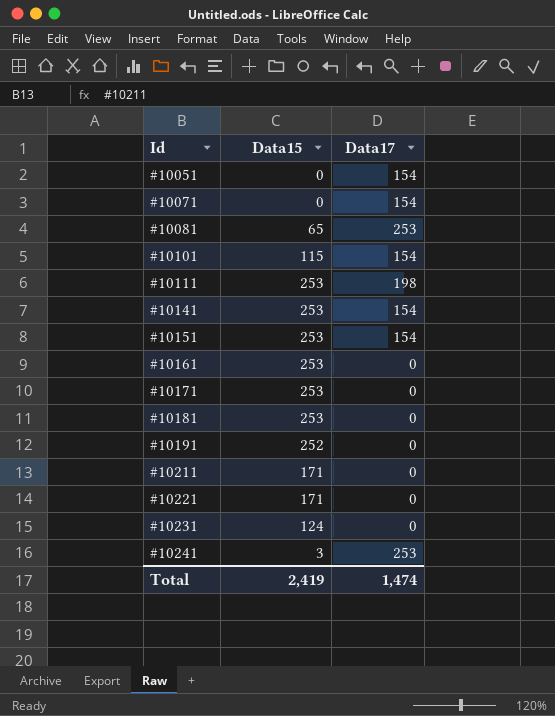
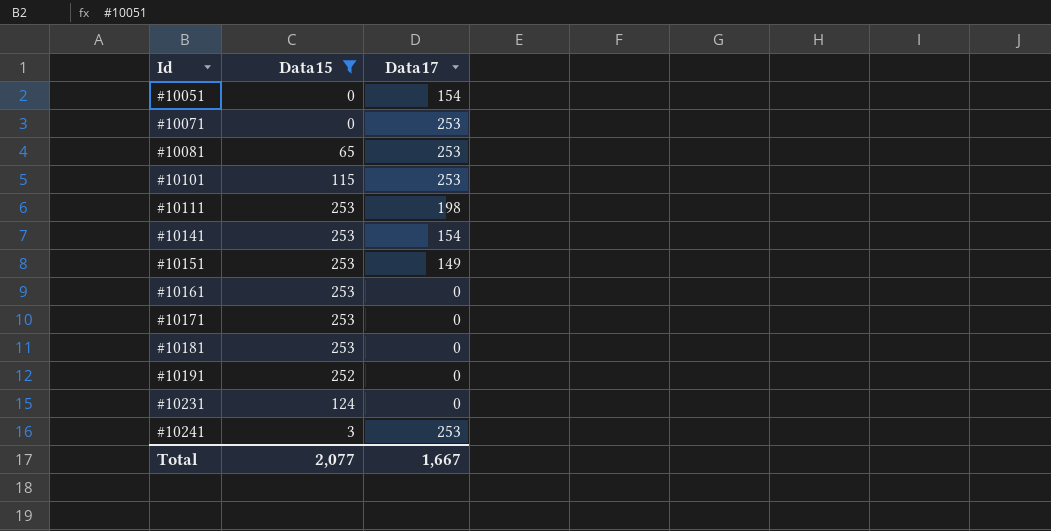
filter: none -> Data15 != 171
#10071 | Data17: 154 -> 253
#10101 | Data17: 154 -> 253
#10151 | Data17: 154 -> 149
Total | Data15: 2,419 -> 2,077
Total | Data17: 1,474 -> 1,667

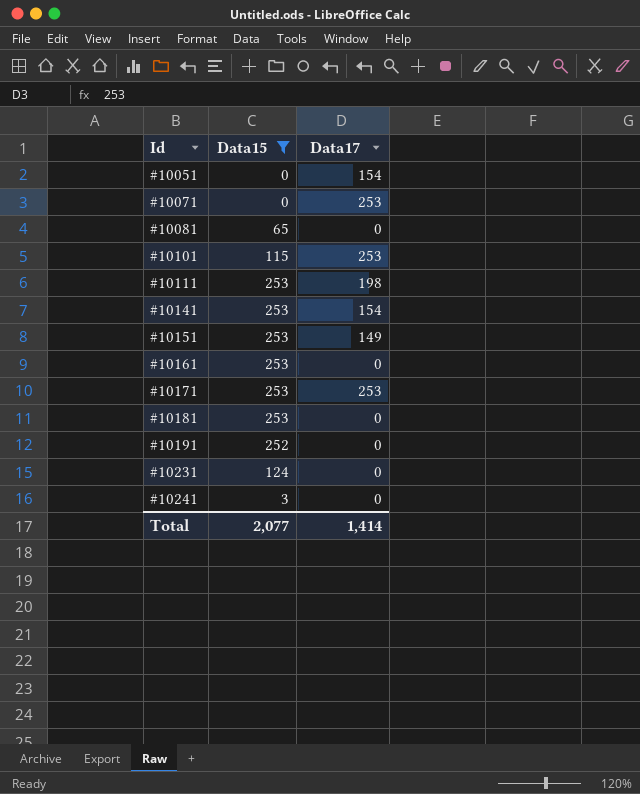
#10081 | Data17: 253 -> 0
#10171 | Data17: 0 -> 253
#10241 | Data17: 253 -> 0
Total | Data17: 1,667 -> 1,414

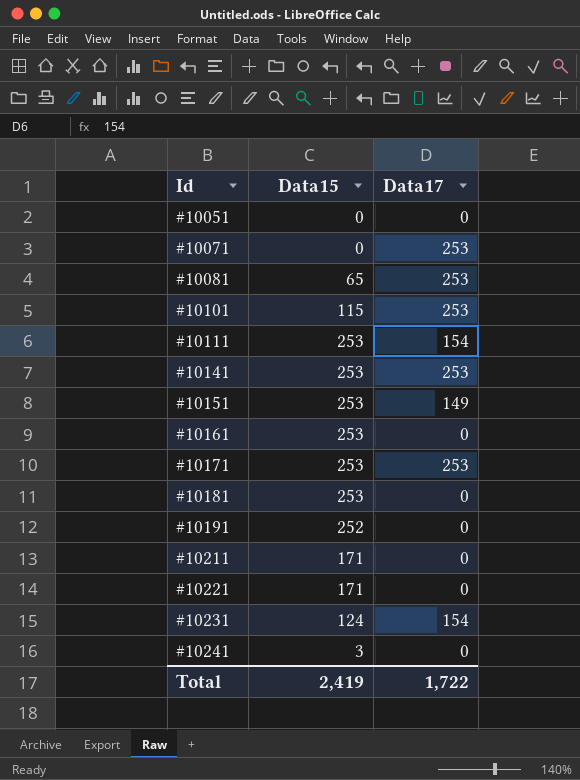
filter: Data15 != 171 -> none
#10051 | Data17: 154 -> 0
#10081 | Data17: 0 -> 253
#10111 | Data17: 198 -> 154
#10141 | Data17: 154 -> 253
#10231 | Data17: 0 -> 154
Total | Data15: 2,077 -> 2,419
Total | Data17: 1,414 -> 1,722

